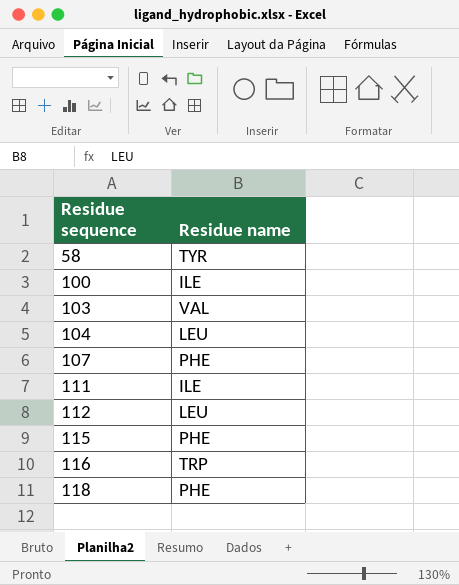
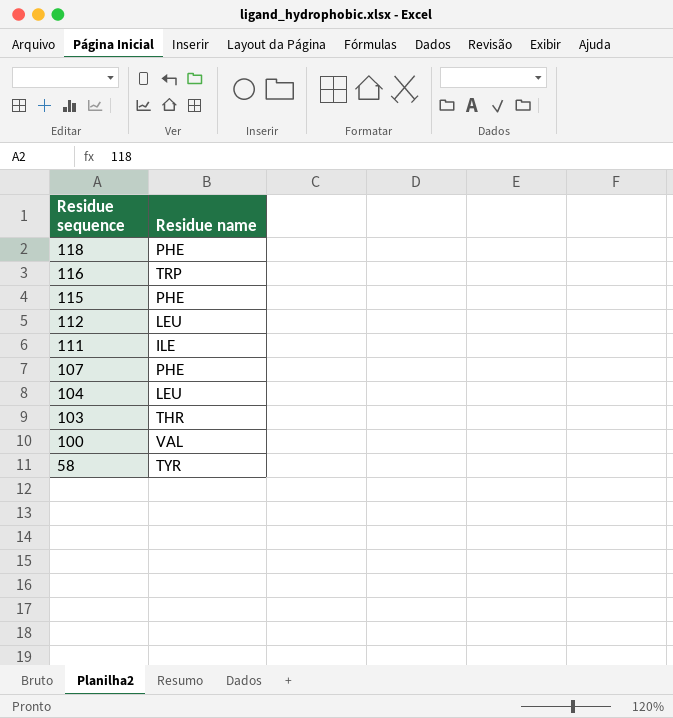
row order: Residue sequence ascending -> Residue sequence descending
103 | Residue name: VAL -> THR
100 | Residue name: ILE -> VAL

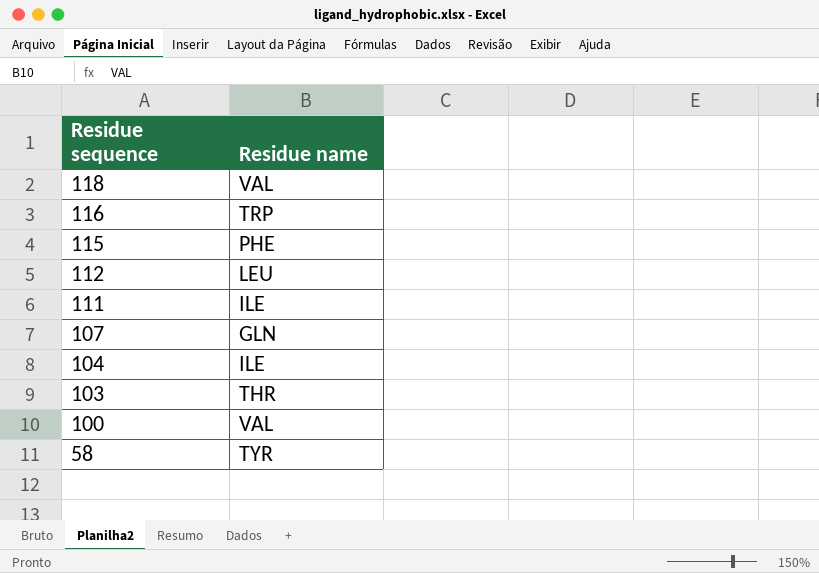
118 | Residue name: PHE -> VAL
107 | Residue name: PHE -> GLN
104 | Residue name: LEU -> ILE

